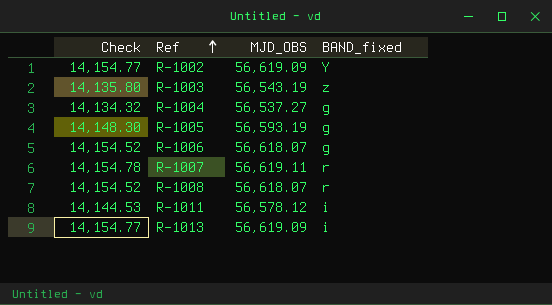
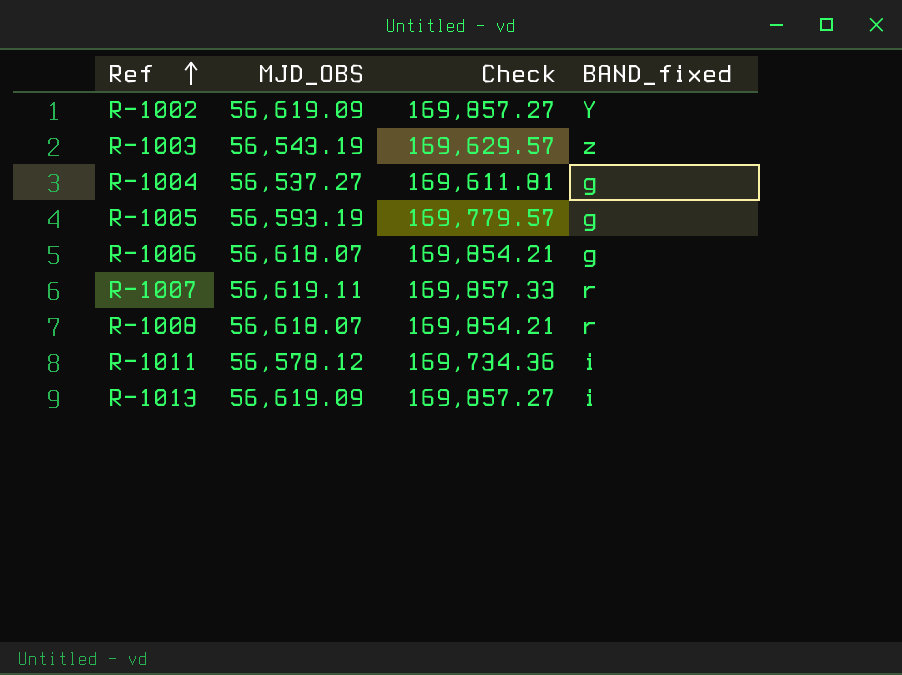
column Check | formula: [MJD_OBS] * 0.25 -> [MJD_OBS] * 3
column Check | position: 1 -> 3

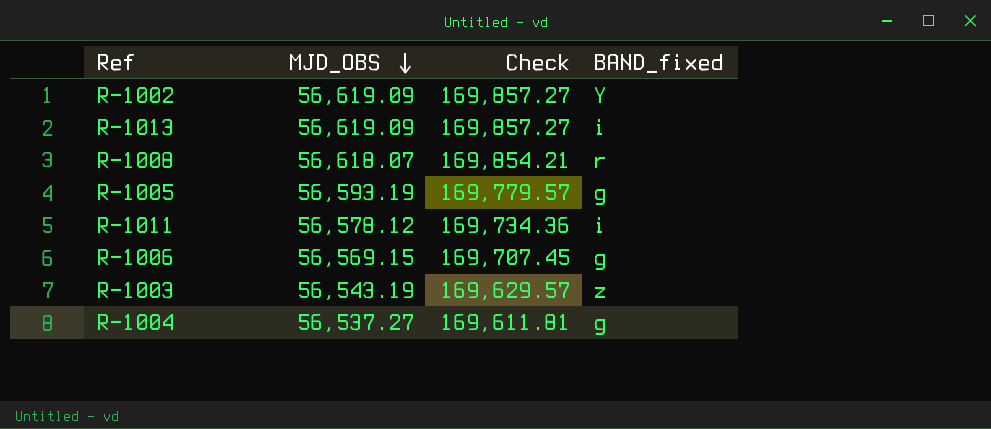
row order: Ref ascending -> MJD_OBS descending
row R-1007: 56,619.11 | 169,857.33 | r -> none
R-1006 | MJD_OBS: 56,618.07 -> 56,569.15
R-1006 | Check: 169,854.21 -> 169,707.45

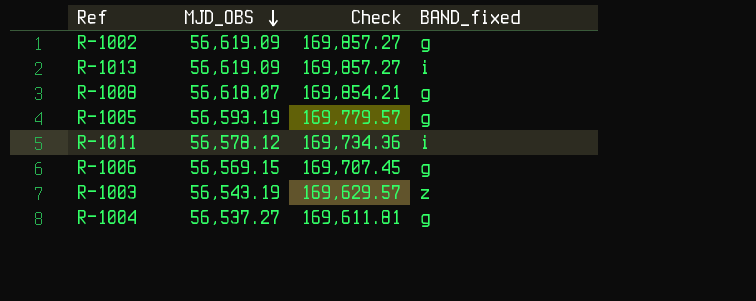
R-1002 | BAND_fixed: Y -> g
R-1008 | BAND_fixed: r -> g

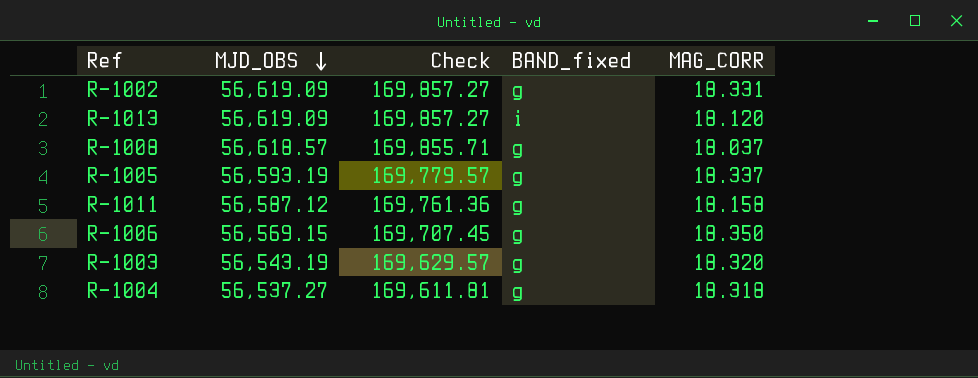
column MAG_CORR | position: none -> 5
R-1008 | MJD_OBS: 56,618.07 -> 56,618.57
R-1008 | Check: 169,854.21 -> 169,855.71
R-1011 | MJD_OBS: 56,578.12 -> 56,587.12
R-1011 | Check: 169,734.36 -> 169,761.36
R-1011 | BAND_fixed: i -> g
R-1003 | BAND_fixed: z -> g

